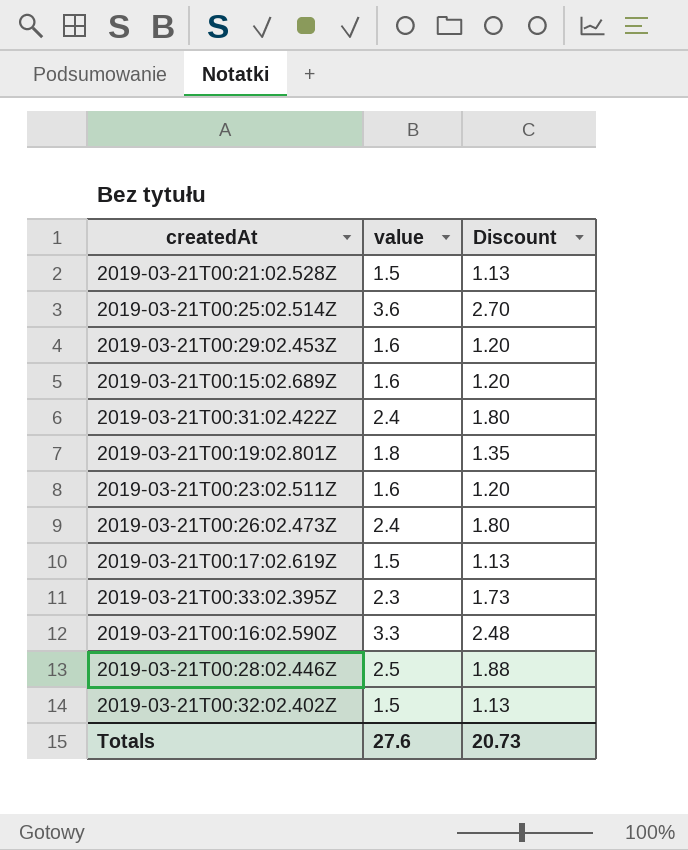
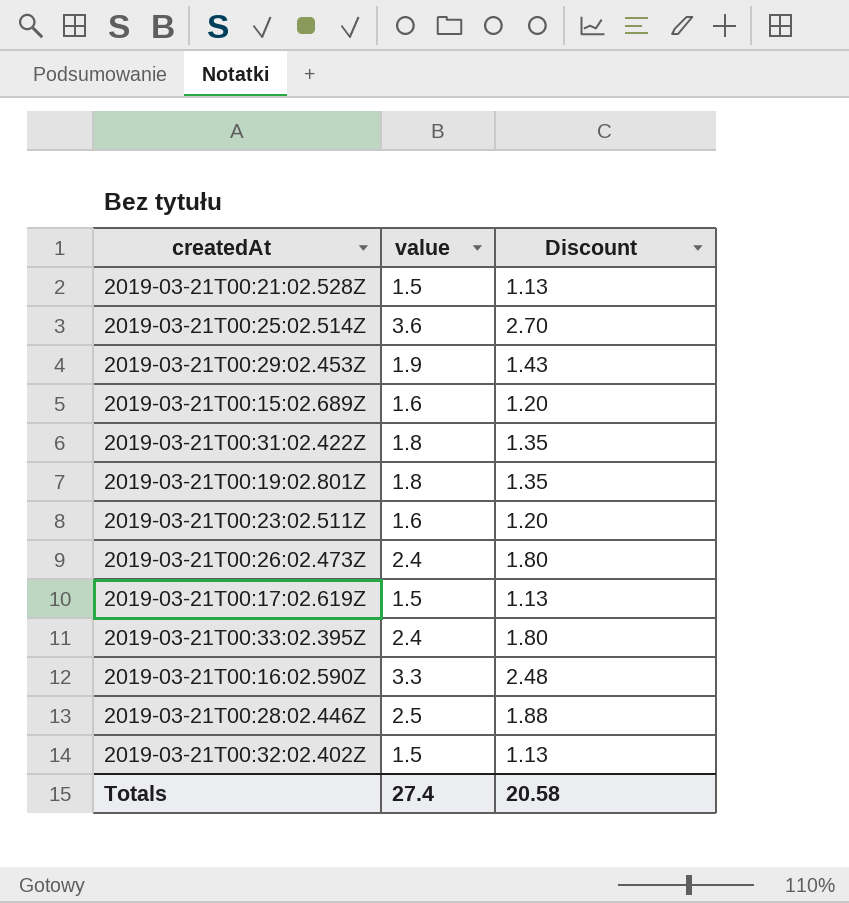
2019-03-21T00:29:02.453Z | value: 1.6 -> 1.9
2019-03-21T00:29:02.453Z | Discount: 1.20 -> 1.43
2019-03-21T00:31:02.422Z | value: 2.4 -> 1.8
2019-03-21T00:31:02.422Z | Discount: 1.80 -> 1.35
2019-03-21T00:33:02.395Z | value: 2.3 -> 2.4
2019-03-21T00:33:02.395Z | Discount: 1.73 -> 1.80
Totals | value: 27.6 -> 27.4
Totals | Discount: 20.73 -> 20.58

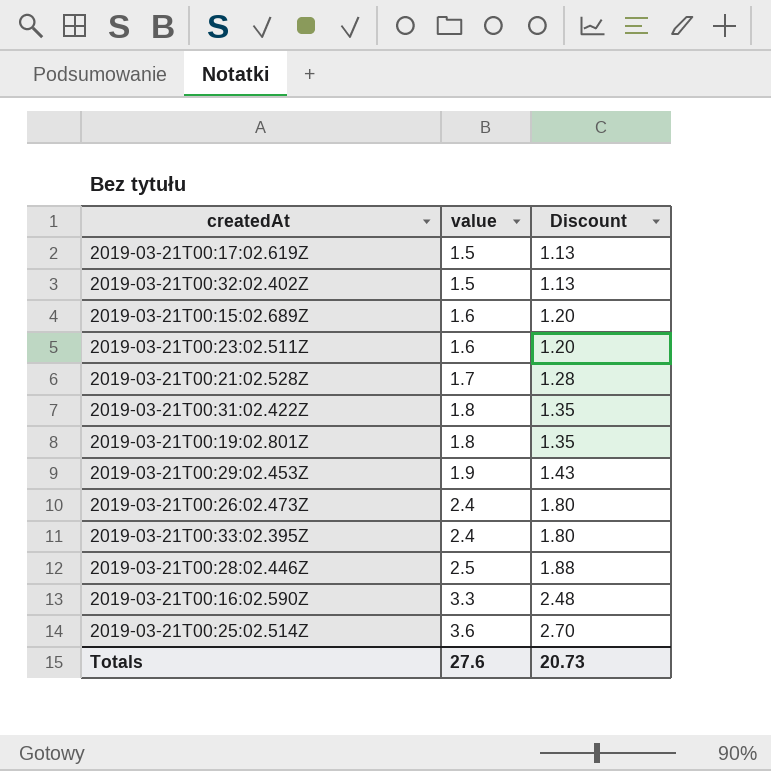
row order: none -> value ascending
2019-03-21T00:21:02.528Z | value: 1.5 -> 1.7
2019-03-21T00:21:02.528Z | Discount: 1.13 -> 1.28
Totals | value: 27.4 -> 27.6
Totals | Discount: 20.58 -> 20.73

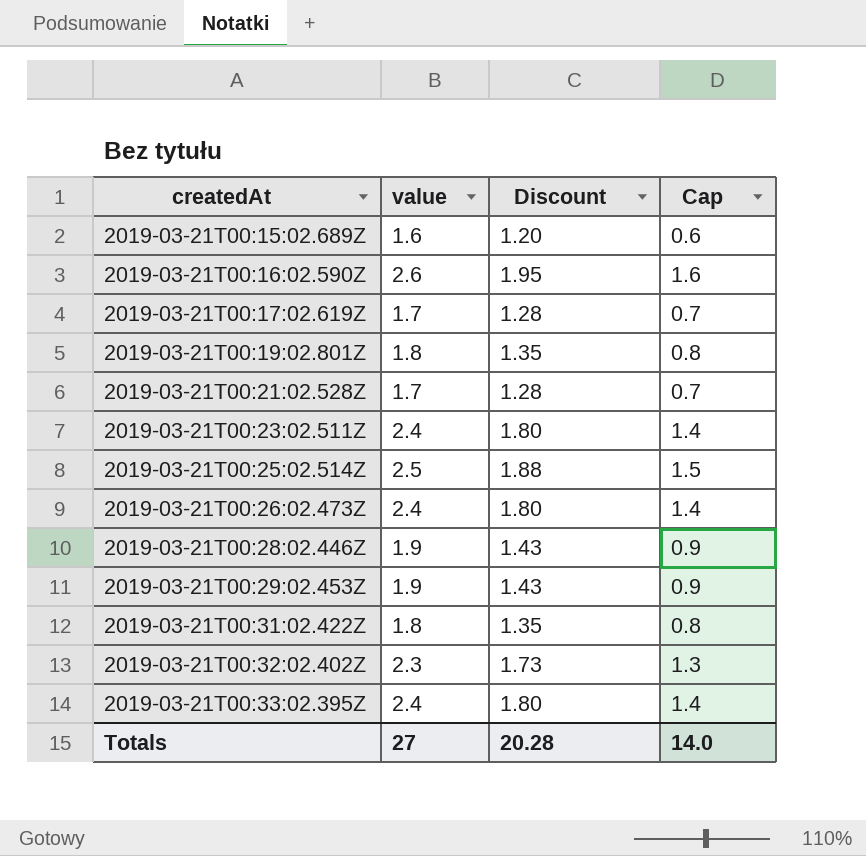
row order: value ascending -> createdAt ascending
column Cap | formula: none -> [value] - 1
2019-03-21T00:16:02.590Z | value: 3.3 -> 2.6
2019-03-21T00:16:02.590Z | Discount: 2.48 -> 1.95
2019-03-21T00:17:02.619Z | value: 1.5 -> 1.7
2019-03-21T00:17:02.619Z | Discount: 1.13 -> 1.28
2019-03-21T00:23:02.511Z | value: 1.6 -> 2.4
2019-03-21T00:23:02.511Z | Discount: 1.20 -> 1.80
2019-03-21T00:25:02.514Z | value: 3.6 -> 2.5
2019-03-21T00:25:02.514Z | Discount: 2.70 -> 1.88
2019-03-21T00:28:02.446Z | value: 2.5 -> 1.9
2019-03-21T00:28:02.446Z | Discount: 1.88 -> 1.43
2019-03-21T00:32:02.402Z | value: 1.5 -> 2.3
2019-03-21T00:32:02.402Z | Discount: 1.13 -> 1.73
Totals | value: 27.6 -> 27
Totals | Discount: 20.73 -> 20.28

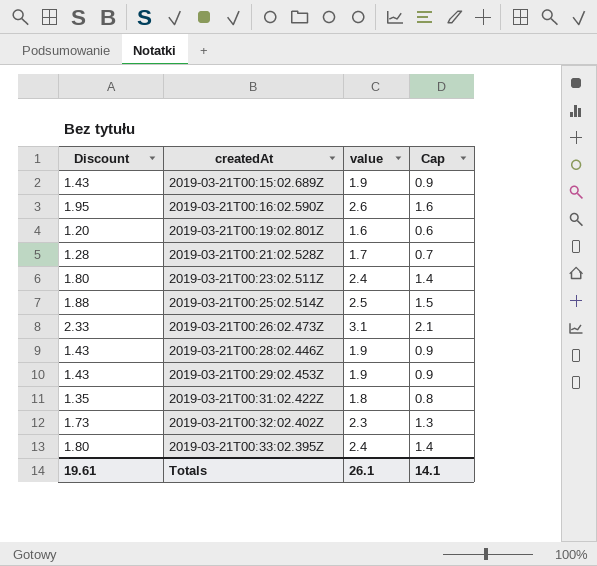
column Discount | position: 3 -> 1
row 2019-03-21T00:17:02.619Z: 1.7 | 1.28 | 0.7 -> none
2019-03-21T00:15:02.689Z | Discount: 1.20 -> 1.43
2019-03-21T00:15:02.689Z | value: 1.6 -> 1.9
2019-03-21T00:15:02.689Z | Cap: 0.6 -> 0.9
2019-03-21T00:19:02.801Z | Discount: 1.35 -> 1.20
2019-03-21T00:19:02.801Z | value: 1.8 -> 1.6
2019-03-21T00:19:02.801Z | Cap: 0.8 -> 0.6
2019-03-21T00:26:02.473Z | Discount: 1.80 -> 2.33
2019-03-21T00:26:02.473Z | value: 2.4 -> 3.1
2019-03-21T00:26:02.473Z | Cap: 1.4 -> 2.1
Totals | Discount: 20.28 -> 19.61
Totals | value: 27 -> 26.1
Totals | Cap: 14.0 -> 14.1

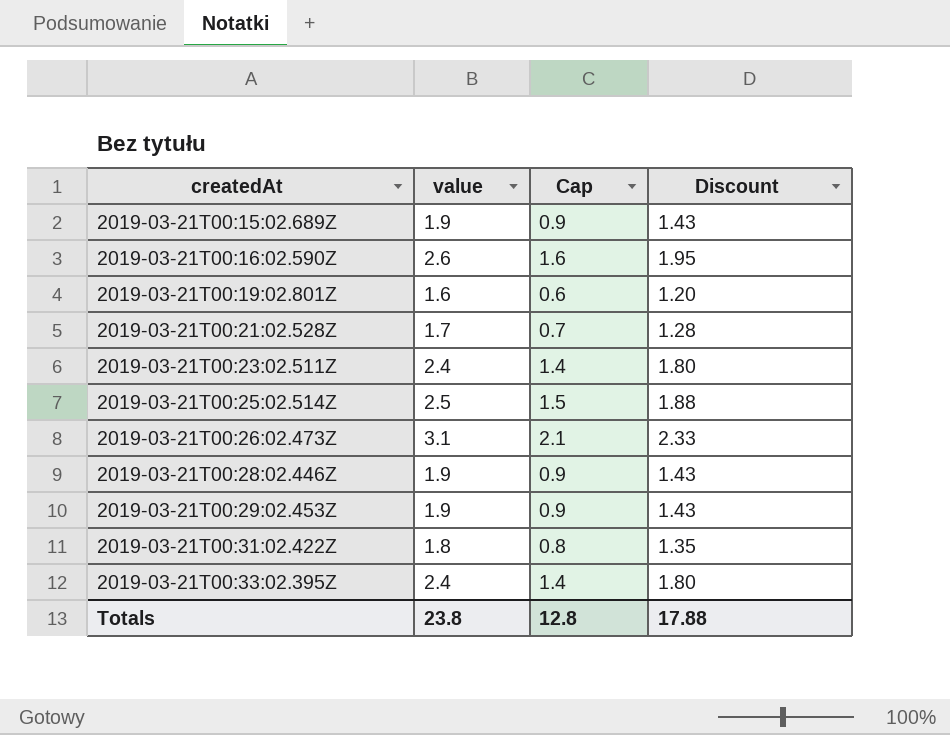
column Discount | position: 1 -> 4
row 2019-03-21T00:32:02.402Z: 1.73 | 2.3 | 1.3 -> none
Totals | value: 26.1 -> 23.8
Totals | Cap: 14.1 -> 12.8
Totals | Discount: 19.61 -> 17.88

